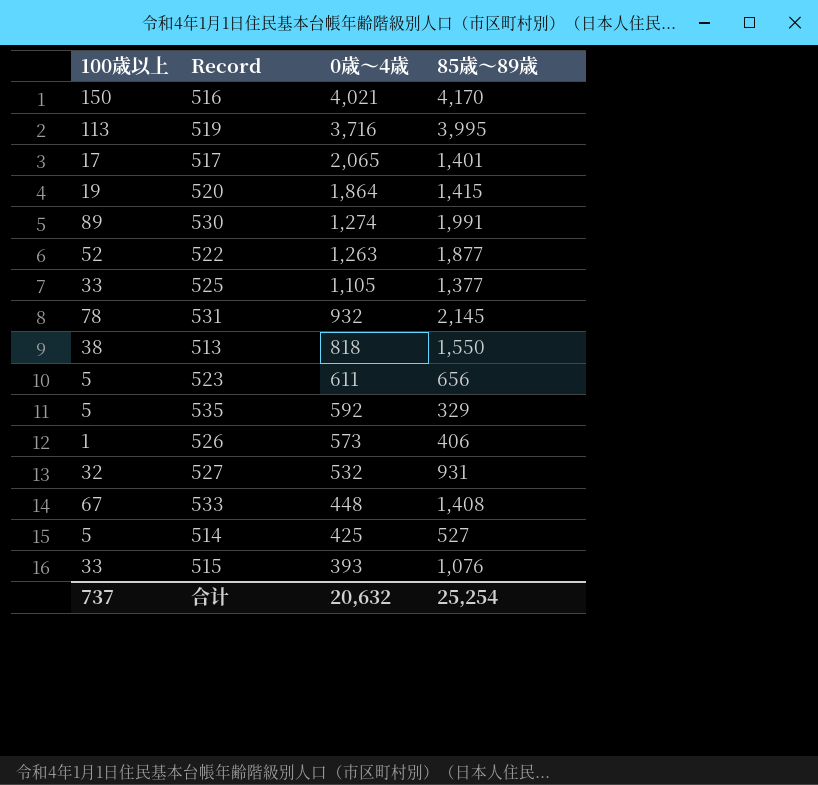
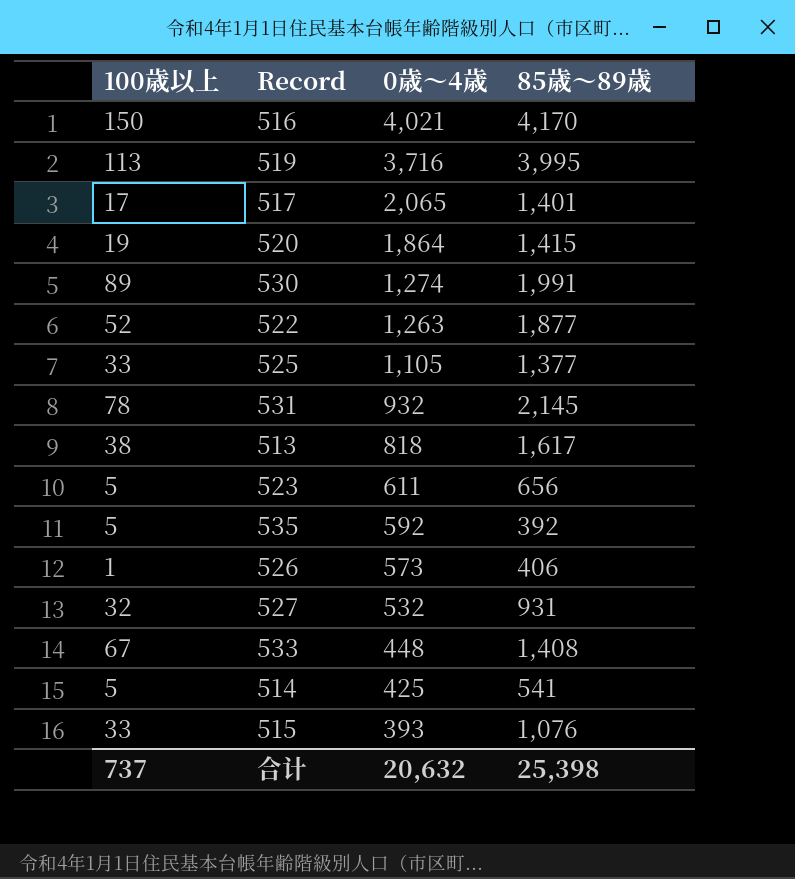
513 | 85歳～89歳: 1,550 -> 1,617
535 | 85歳～89歳: 329 -> 392
514 | 85歳～89歳: 527 -> 541
合计 | 85歳～89歳: 25,254 -> 25,398

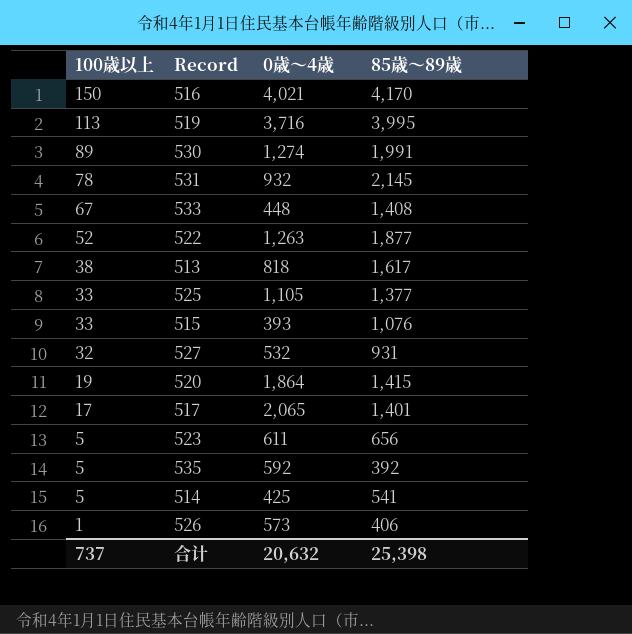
row order: 0歳～4歳 descending -> 100歳以上 descending

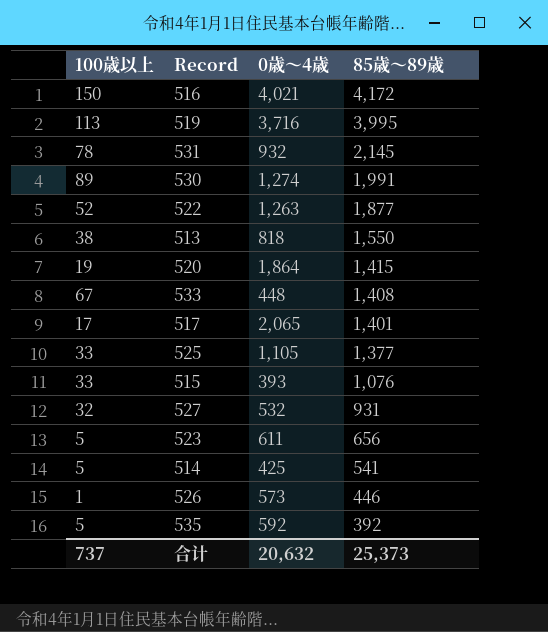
row order: 100歳以上 descending -> 85歳～89歳 descending
516 | 85歳～89歳: 4,170 -> 4,172
513 | 85歳～89歳: 1,617 -> 1,550
526 | 85歳～89歳: 406 -> 446
合计 | 85歳～89歳: 25,398 -> 25,373

